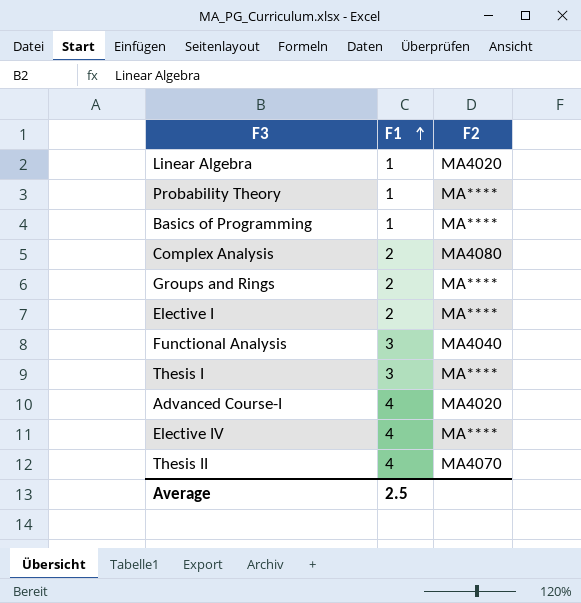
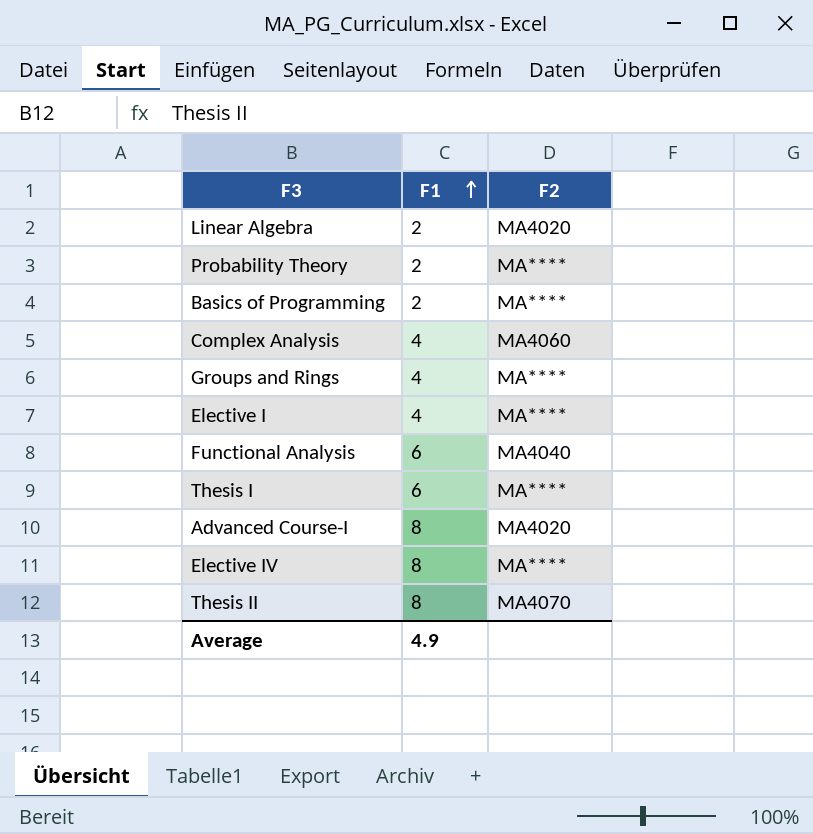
Linear Algebra | F1: 1 -> 2
Probability Theory | F1: 1 -> 2
Basics of Programming | F1: 1 -> 2
Complex Analysis | F1: 2 -> 4
Complex Analysis | F2: MA4080 -> MA4060
Groups and Rings | F1: 2 -> 4
Elective I | F1: 2 -> 4
Functional Analysis | F1: 3 -> 6
Thesis I | F1: 3 -> 6
Advanced Course-I | F1: 4 -> 8
Elective IV | F1: 4 -> 8
Thesis II | F1: 4 -> 8
Average | F1: 2.5 -> 4.9

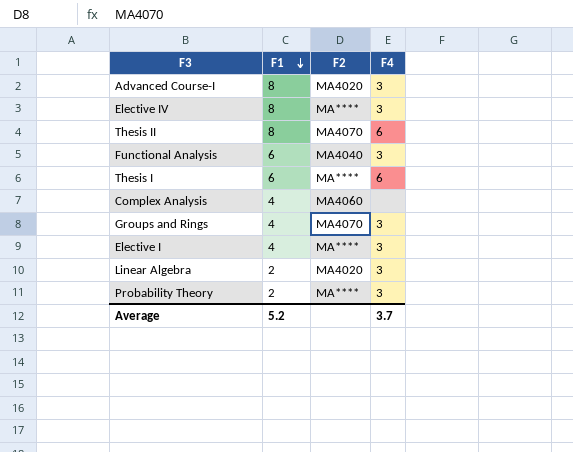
row order: F1 ascending -> F1 descending
column F4 | position: none -> 4
row Basics of Programming: 2 | MA**** -> none
Groups and Rings | F2: MA**** -> MA4070
Average | F1: 4.9 -> 5.2

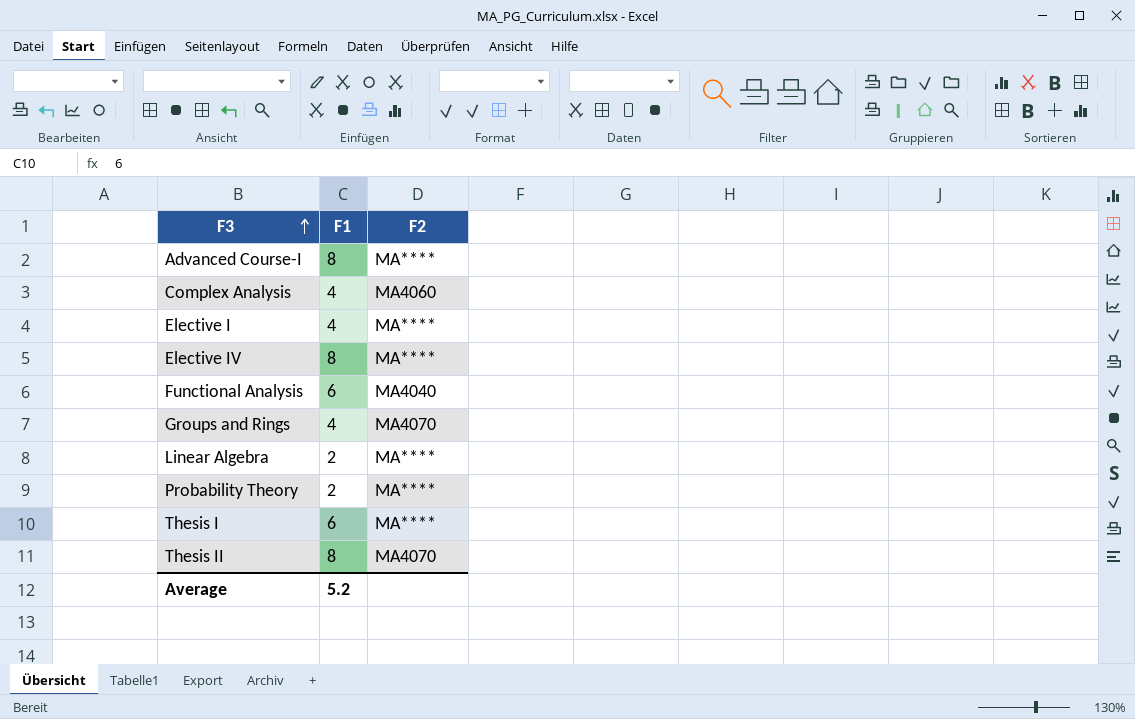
row order: F1 descending -> F3 ascending
column F4 | position: 4 -> none
Advanced Course-I | F2: MA4020 -> MA****
Linear Algebra | F2: MA4020 -> MA****

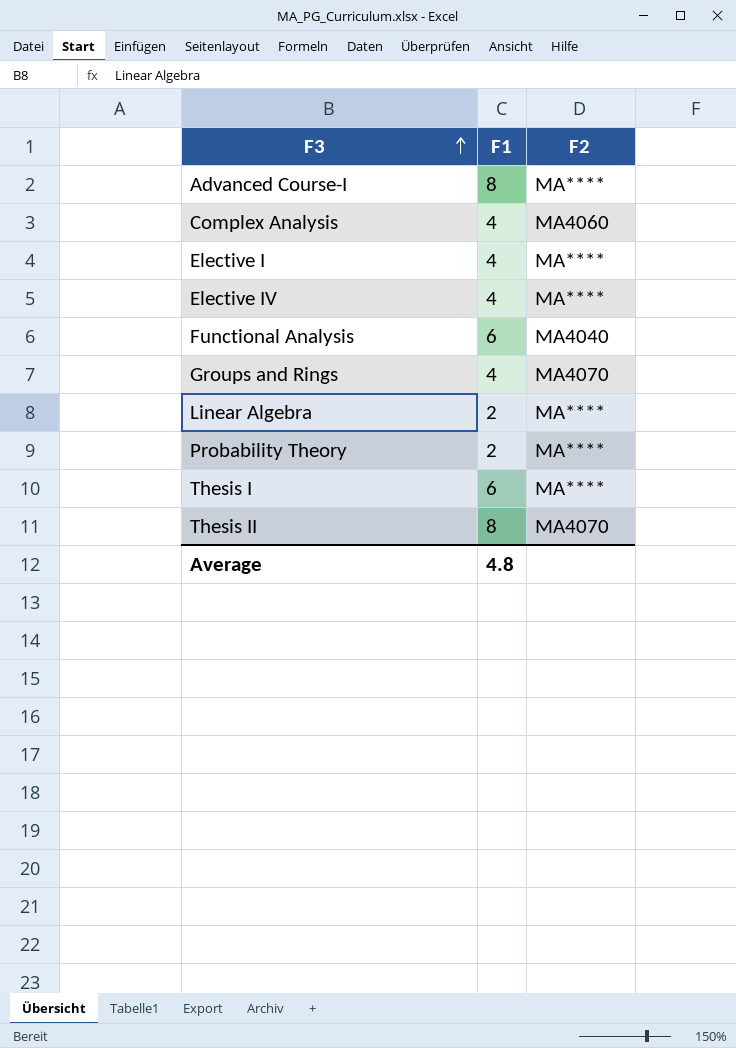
Elective IV | F1: 8 -> 4
Average | F1: 5.2 -> 4.8

